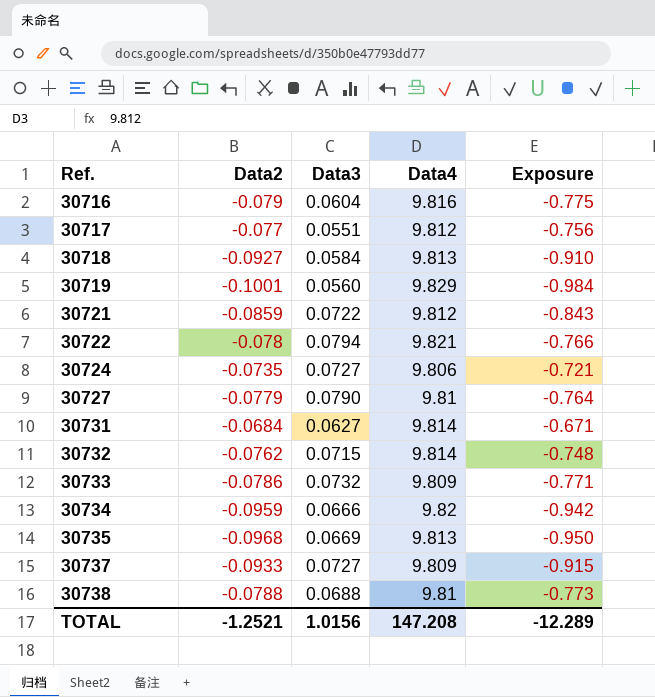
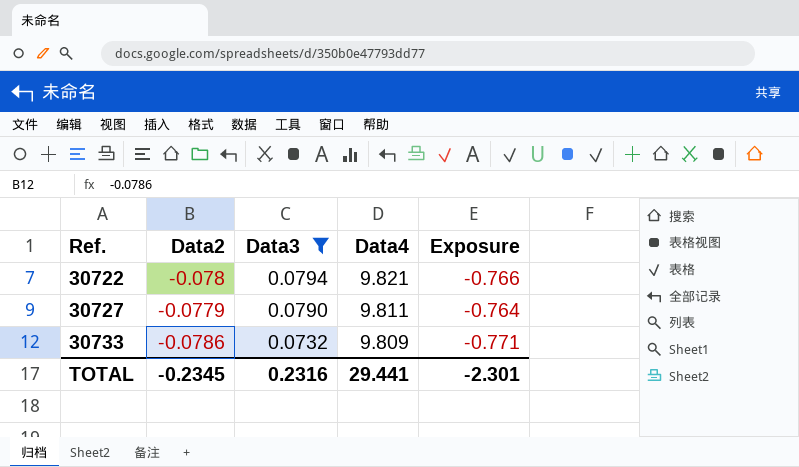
filter: none -> Data3 >= 0.0732
30727 | Data4: 9.81 -> 9.811
TOTAL | Data2: -1.2521 -> -0.2345
TOTAL | Data3: 1.0156 -> 0.2316
TOTAL | Data4: 147.208 -> 29.441
TOTAL | Exposure: -12.289 -> -2.301

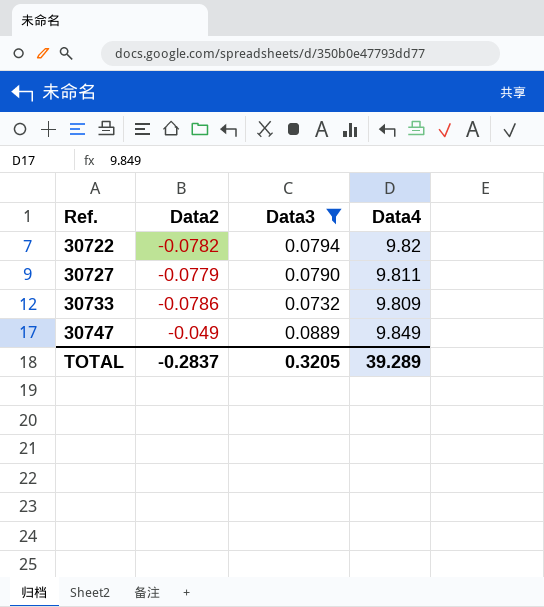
column Exposure | formula: [Data2] * [Data4] -> none
30722 | Data2: -0.078 -> -0.0782
30722 | Data4: 9.821 -> 9.82
row 30747: none -> -0.049 | 0.0889 | 9.849
TOTAL | Data2: -0.2345 -> -0.2837
TOTAL | Data3: 0.2316 -> 0.3205
TOTAL | Data4: 29.441 -> 39.289

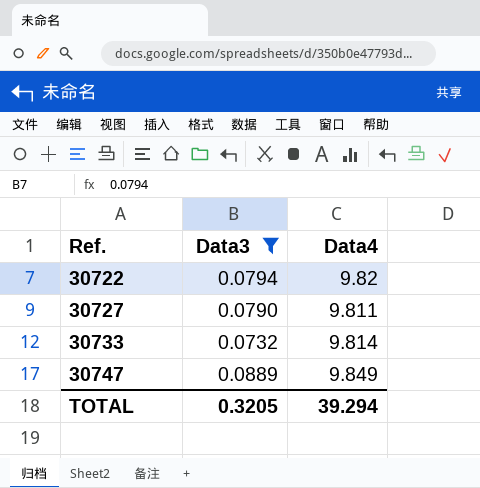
column Data2 | position: 2 -> none
30733 | Data4: 9.809 -> 9.814
TOTAL | Data4: 39.289 -> 39.294

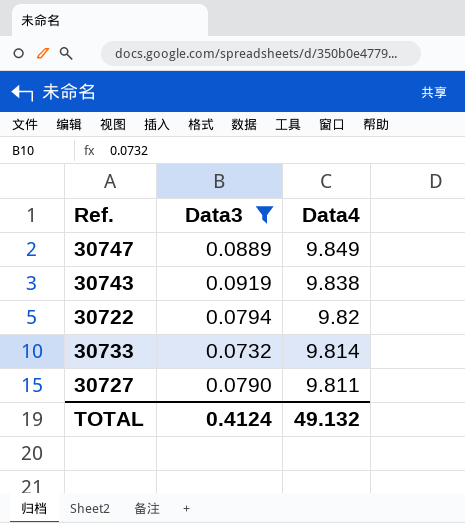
row order: Ref. ascending -> Data4 descending
row 30743: none -> 0.0919 | 9.838
TOTAL | Data3: 0.3205 -> 0.4124
TOTAL | Data4: 39.294 -> 49.132

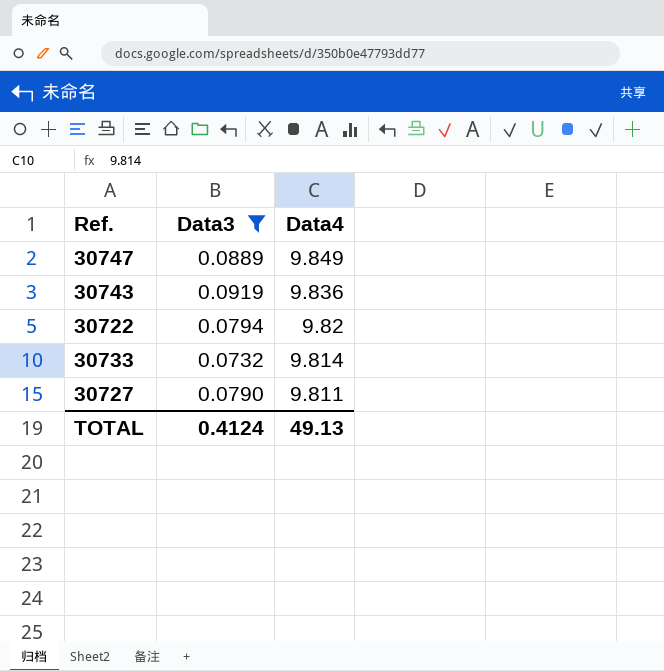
30743 | Data4: 9.838 -> 9.836
TOTAL | Data4: 49.132 -> 49.13

